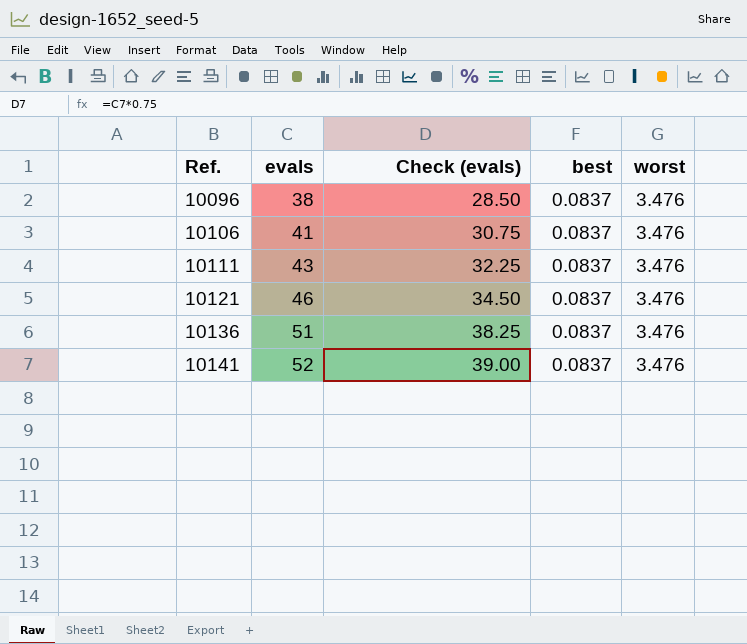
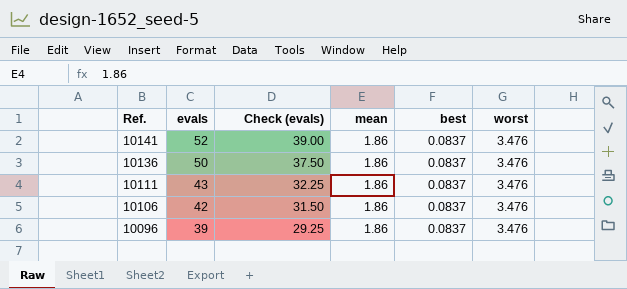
row order: Ref. ascending -> Ref. descending
column mean | position: none -> 4
row 10121: 46 | 34.50 | 0.0837 | 3.476 -> none
10136 | evals: 51 -> 50
10136 | Check (evals): 38.25 -> 37.50
10106 | evals: 41 -> 42
10106 | Check (evals): 30.75 -> 31.50
10096 | evals: 38 -> 39
10096 | Check (evals): 28.50 -> 29.25

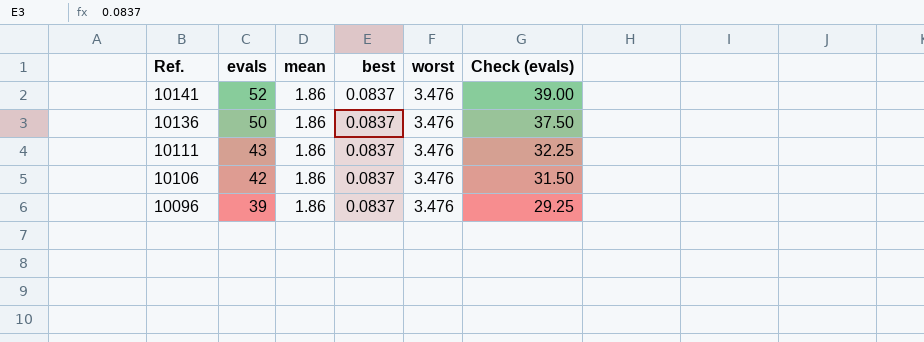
column Check (evals) | position: 3 -> 6

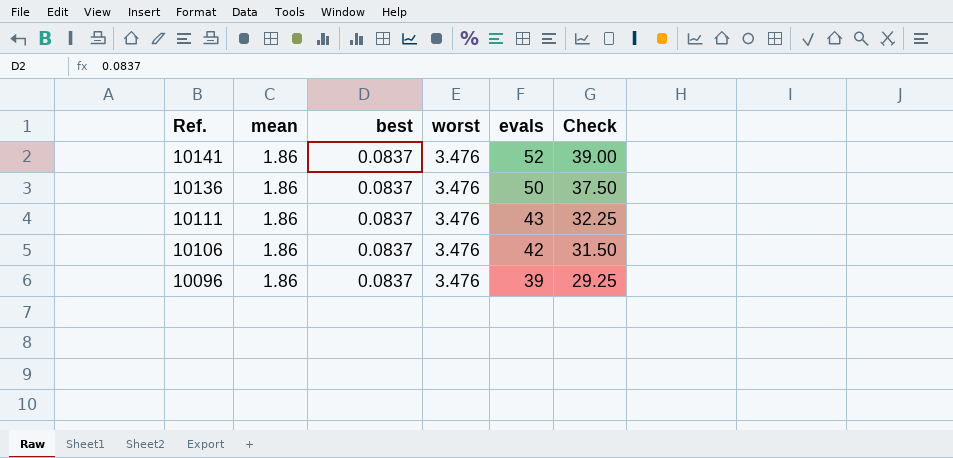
column evals | position: 2 -> 5
column name: Check (evals) -> Check

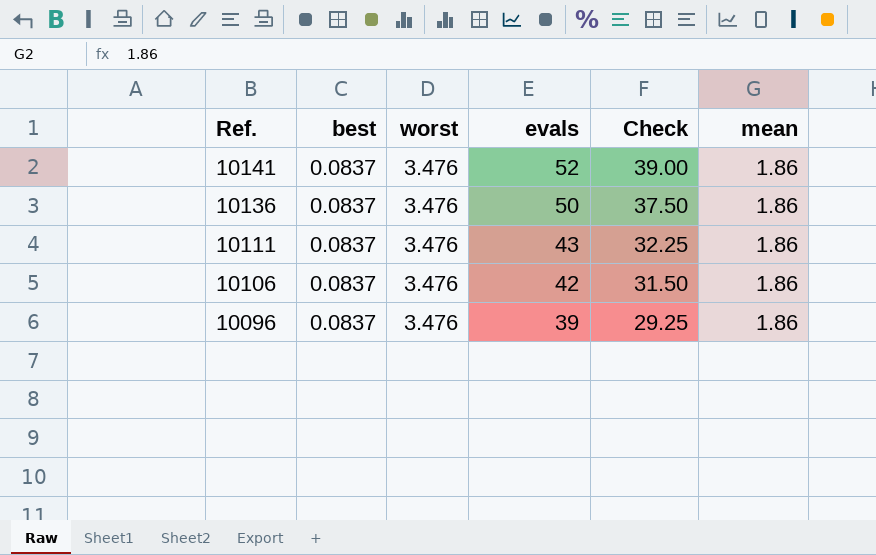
column mean | position: 2 -> 6

